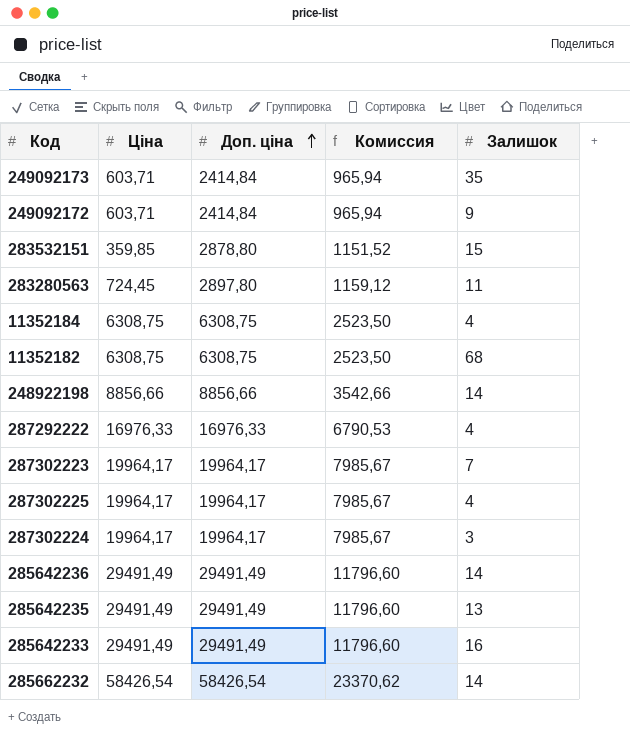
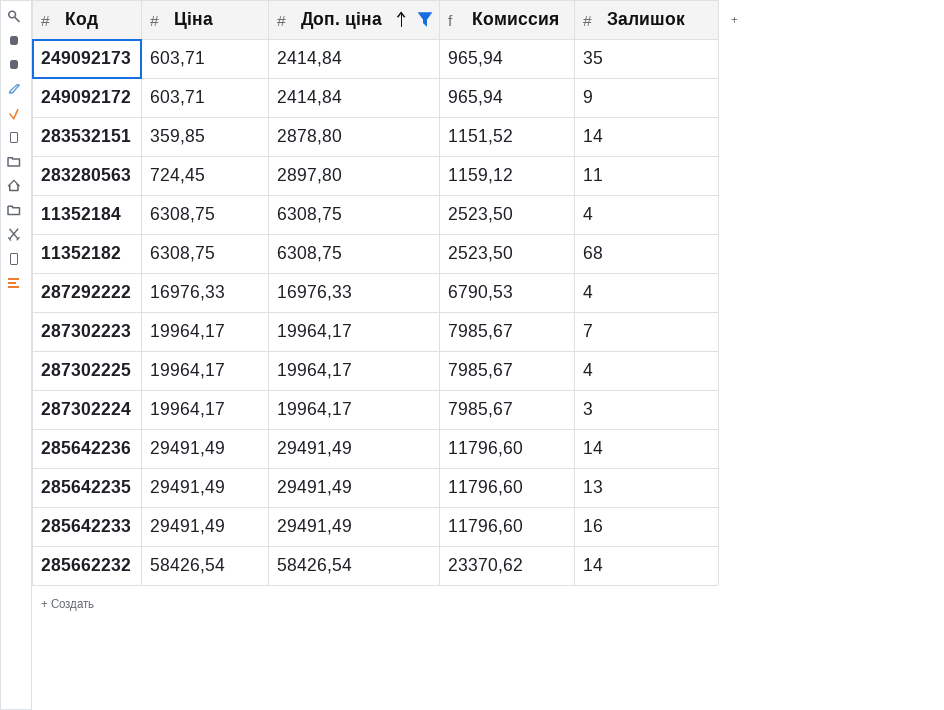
filter: none -> Доп. ціна != 8856,66
283532151 | Залишок: 15 -> 14

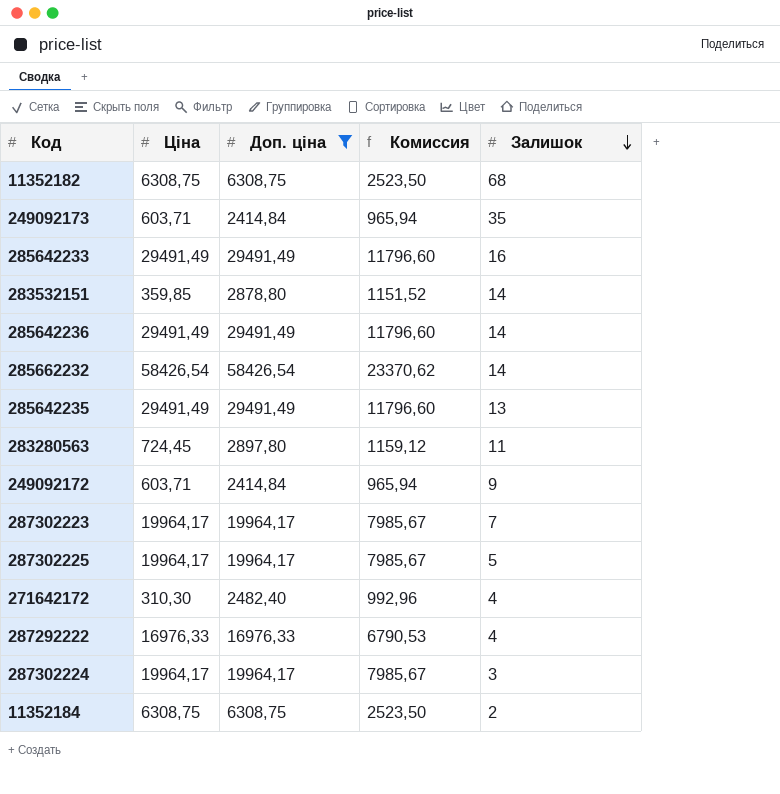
row order: Доп. ціна ascending -> Залишок descending
287302225 | Залишок: 4 -> 5
row 271642172: none -> 310,30 | 2482,40 | 992,96 | 4
11352184 | Залишок: 4 -> 2

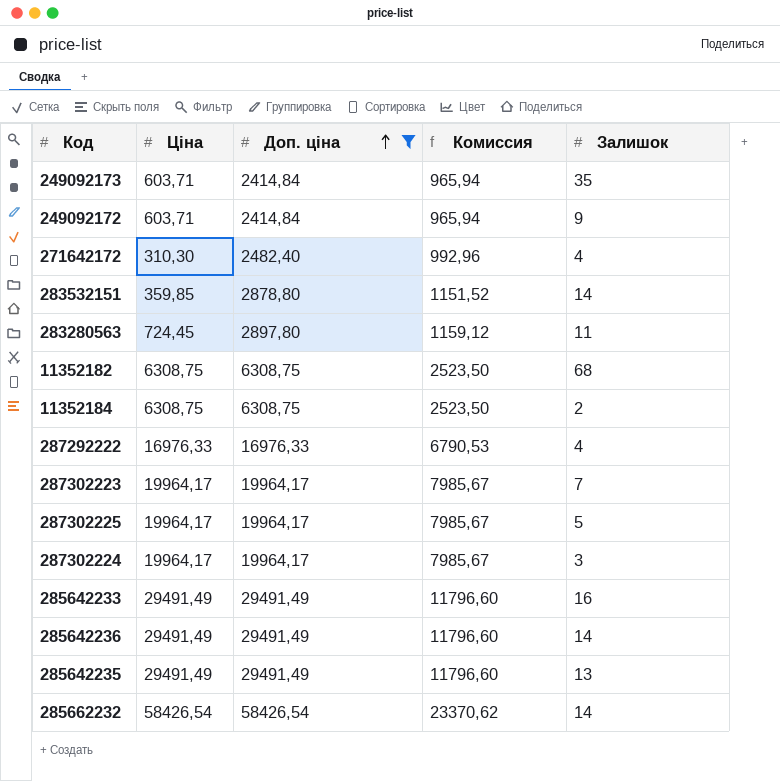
row order: Залишок descending -> Доп. ціна ascending

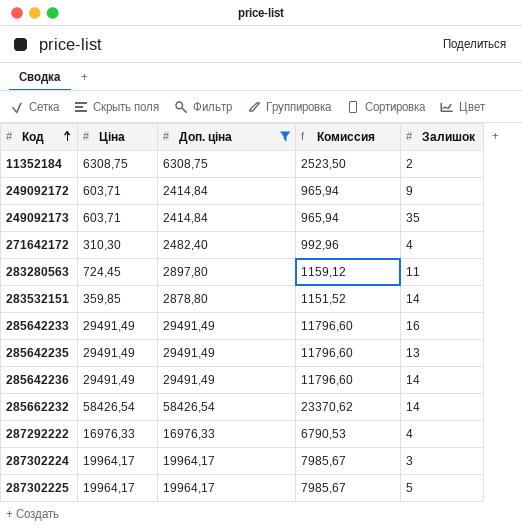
row order: Доп. ціна ascending -> Код ascending
row 11352182: 6308,75 | 6308,75 | 2523,50 | 68 -> none
row 287302223: 19964,17 | 19964,17 | 7985,67 | 7 -> none

